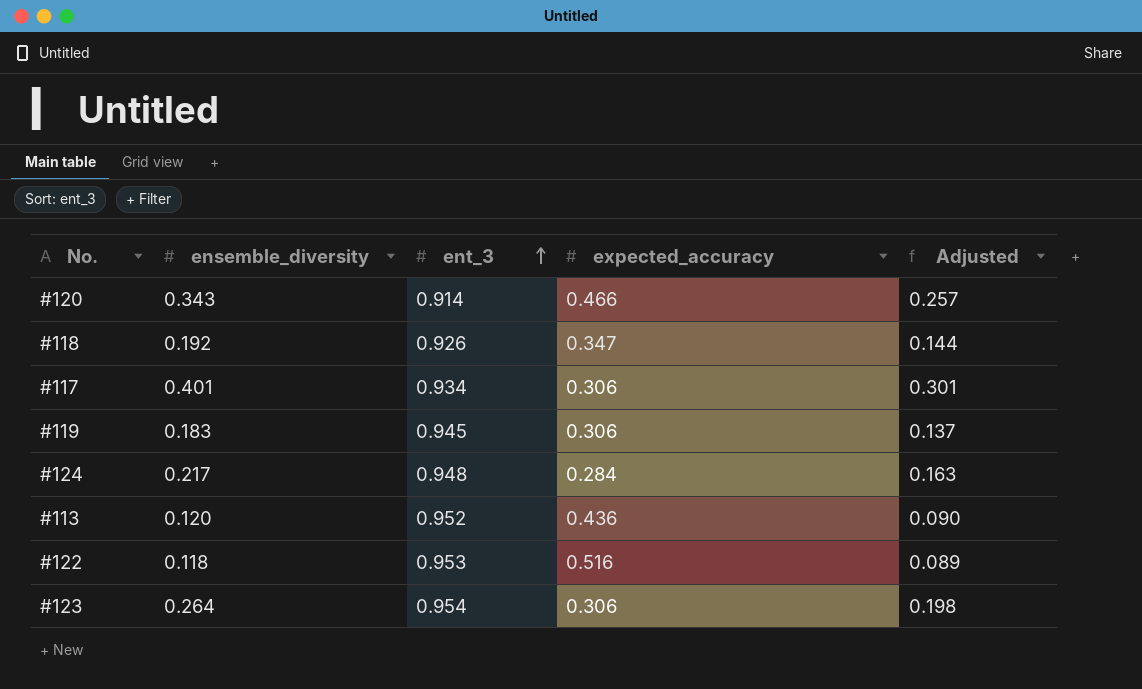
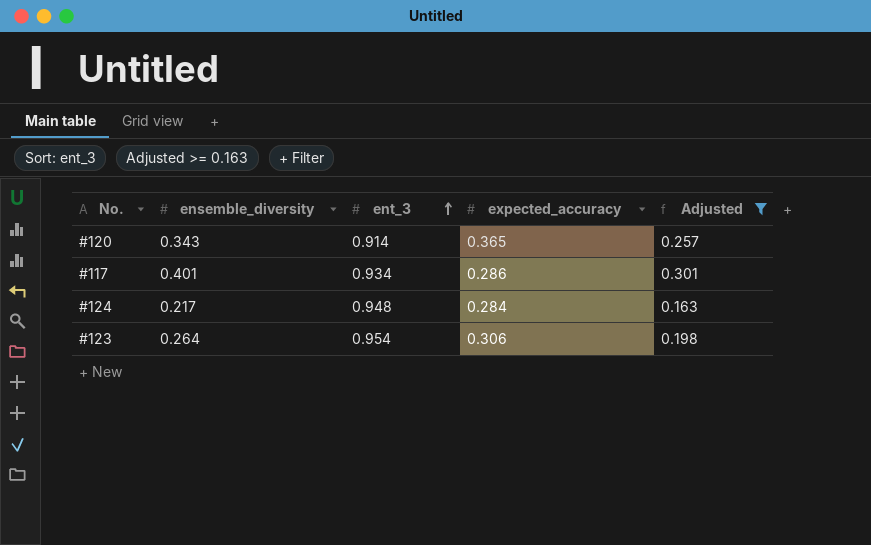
filter: none -> Adjusted >= 0.163
#120 | expected_accuracy: 0.466 -> 0.365
#117 | expected_accuracy: 0.306 -> 0.286

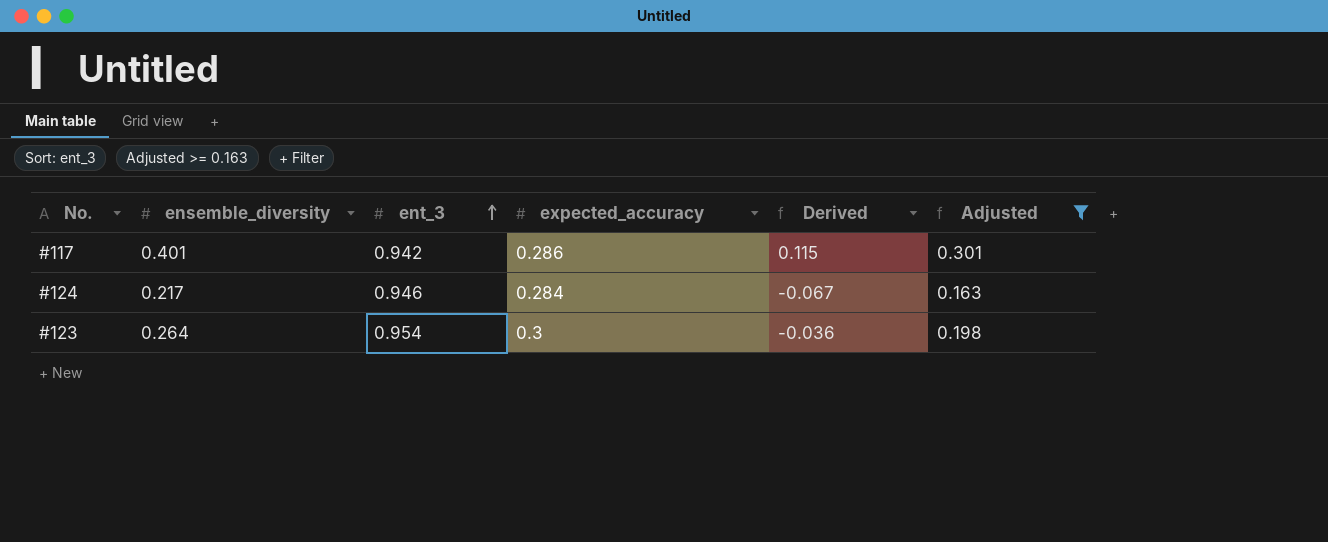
column Derived | formula: none -> [ensemble_diversity] - [expected_accuracy]
row #120: 0.343 | 0.914 | 0.365 | 0.257 -> none
#117 | ent_3: 0.934 -> 0.942
#124 | ent_3: 0.948 -> 0.946
#123 | expected_accuracy: 0.306 -> 0.3

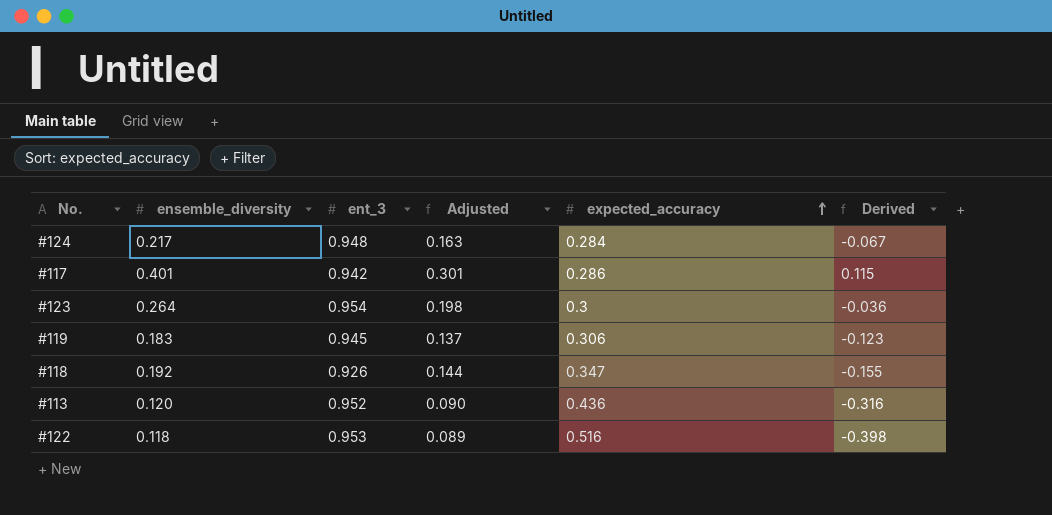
filter: Adjusted >= 0.163 -> none
row order: ent_3 ascending -> expected_accuracy ascending
column Adjusted | position: 6 -> 4
#124 | ent_3: 0.946 -> 0.948

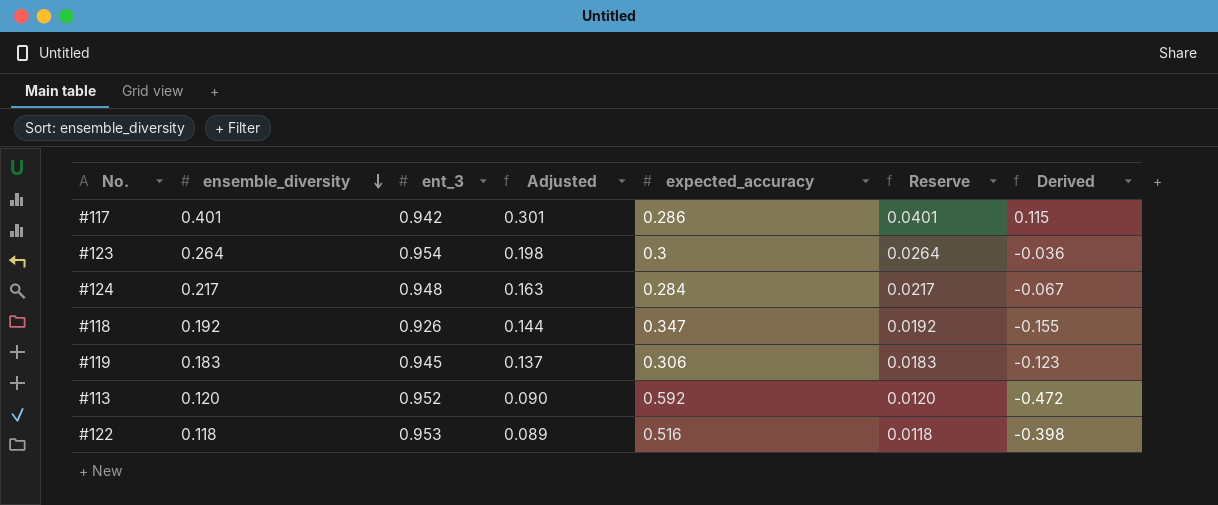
row order: expected_accuracy ascending -> ensemble_diversity descending
column Reserve | formula: none -> [ensemble_diversity] * 0.1
#113 | expected_accuracy: 0.436 -> 0.592
#113 | Derived: -0.316 -> -0.472

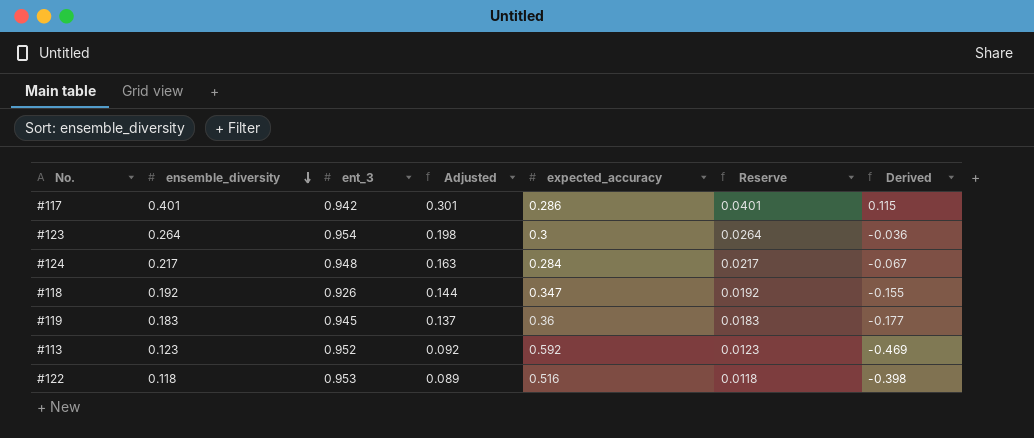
#119 | expected_accuracy: 0.306 -> 0.36
#119 | Derived: -0.123 -> -0.177
#113 | ensemble_diversity: 0.120 -> 0.123
#113 | Adjusted: 0.090 -> 0.092
#113 | Reserve: 0.0120 -> 0.0123
#113 | Derived: -0.472 -> -0.469

